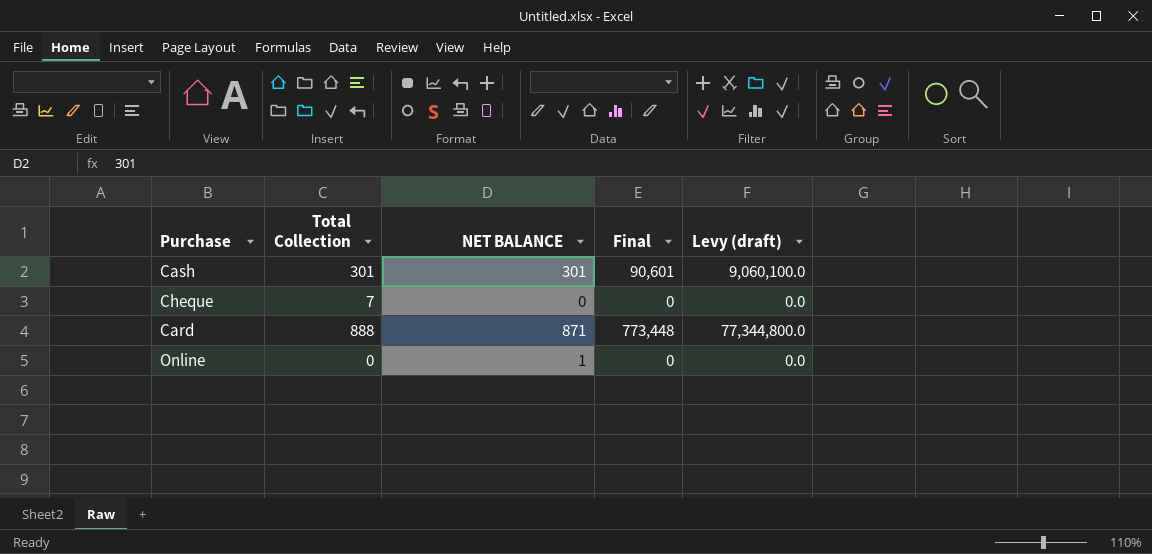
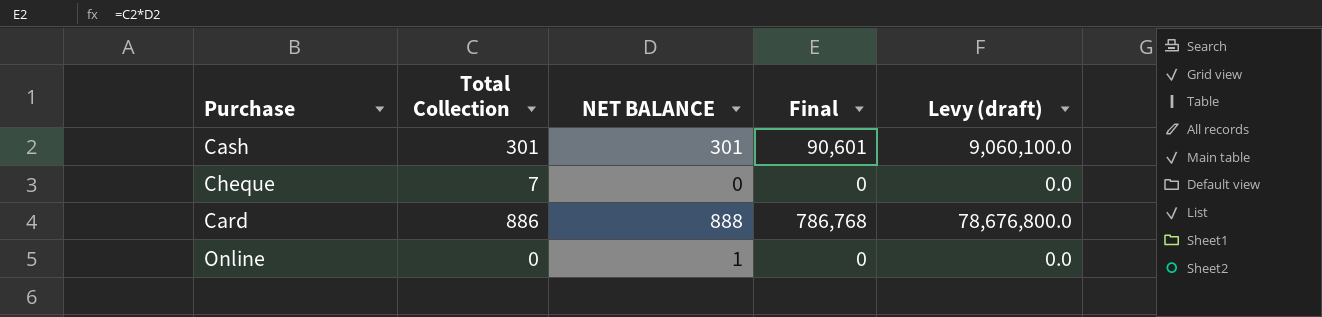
Card | Total Collection: 888 -> 886
Card | NET BALANCE: 871 -> 888
Card | Final: 773,448 -> 786,768
Card | Levy (draft): 77,344,800.0 -> 78,676,800.0

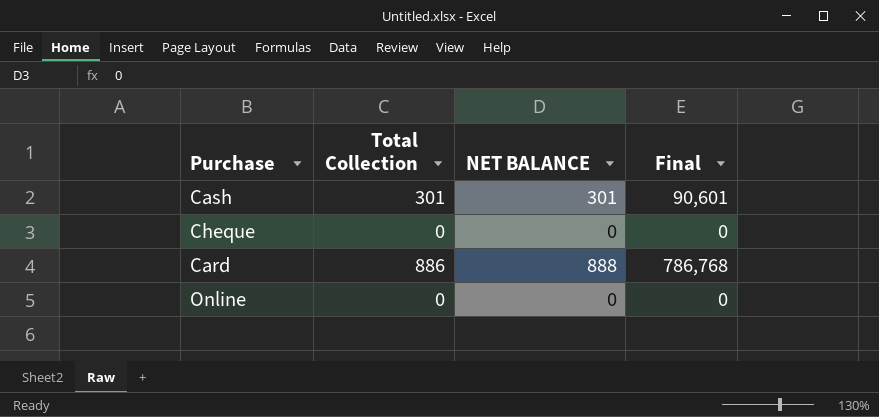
column Levy (draft) | formula: [Final] * 100 -> none
Cheque | Total Collection: 7 -> 0
Online | NET BALANCE: 1 -> 0

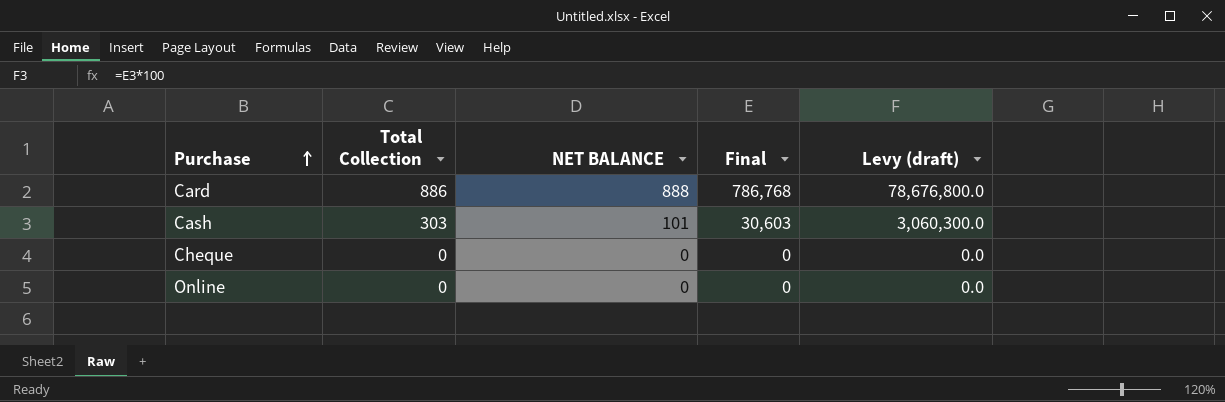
row order: none -> Purchase ascending
column Levy (draft) | formula: none -> [Final] * 100
Cash | Total Collection: 301 -> 303
Cash | NET BALANCE: 301 -> 101
Cash | Final: 90,601 -> 30,603

